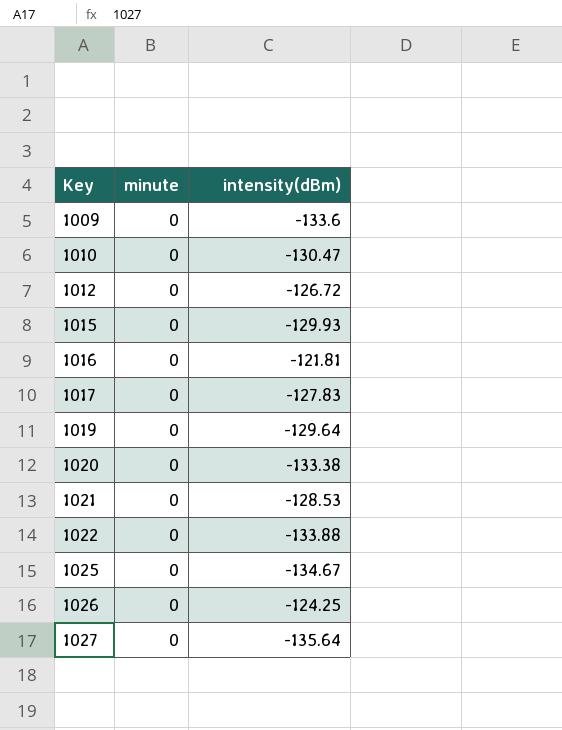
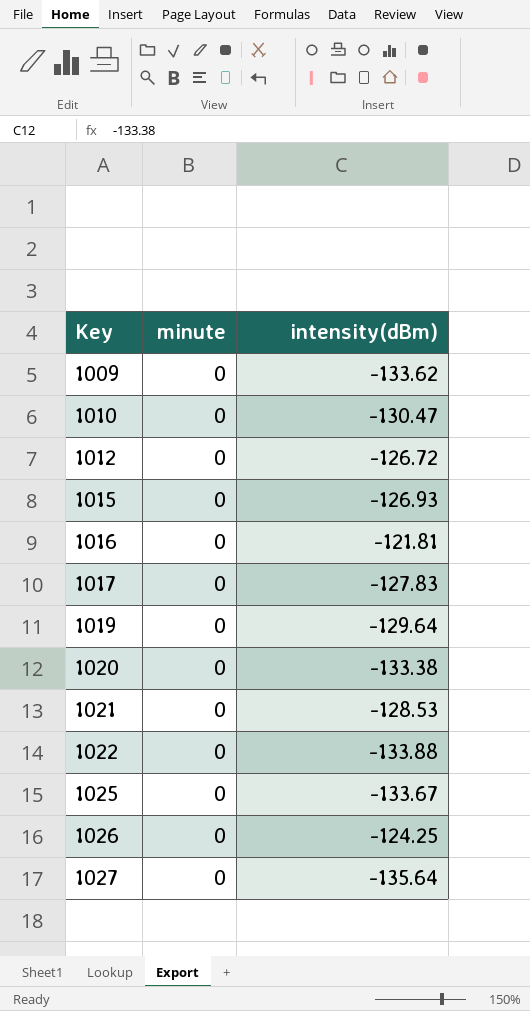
1009 | intensity(dBm): -133.6 -> -133.62
1015 | intensity(dBm): -129.93 -> -126.93
1025 | intensity(dBm): -134.67 -> -133.67

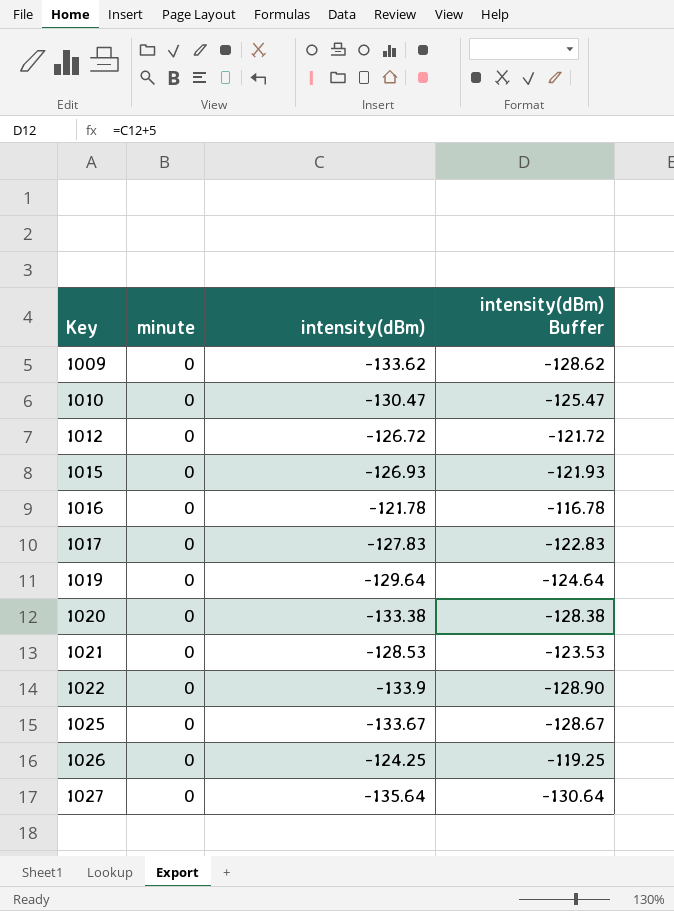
column intensity(dBm) Buffer | formula: none -> [intensity(dBm)] + 5
1016 | intensity(dBm): -121.81 -> -121.78
1022 | intensity(dBm): -133.88 -> -133.9

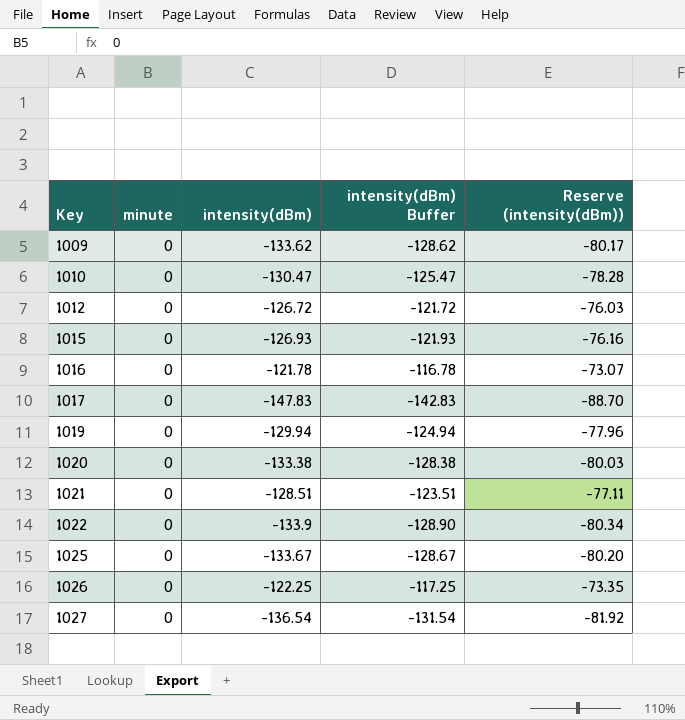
column Reserve (intensity(dBm)) | formula: none -> [intensity(dBm)] * 0.6
1017 | intensity(dBm): -127.83 -> -147.83
1017 | intensity(dBm) Buffer: -122.83 -> -142.83
1019 | intensity(dBm): -129.64 -> -129.94
1019 | intensity(dBm) Buffer: -124.64 -> -124.94
1021 | intensity(dBm): -128.53 -> -128.51
1021 | intensity(dBm) Buffer: -123.53 -> -123.51
1026 | intensity(dBm): -124.25 -> -122.25
1026 | intensity(dBm) Buffer: -119.25 -> -117.25
1027 | intensity(dBm): -135.64 -> -136.54
1027 | intensity(dBm) Buffer: -130.64 -> -131.54

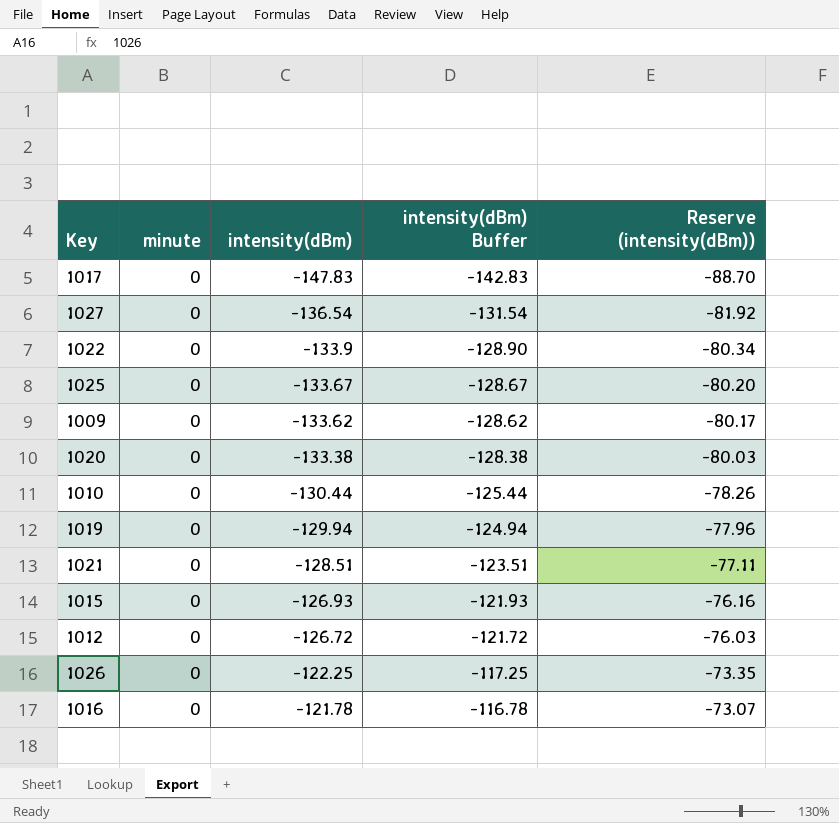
row order: Key ascending -> intensity(dBm) ascending
1010 | intensity(dBm): -130.47 -> -130.44
1010 | intensity(dBm) Buffer: -125.47 -> -125.44
1010 | Reserve (intensity(dBm)): -78.28 -> -78.26

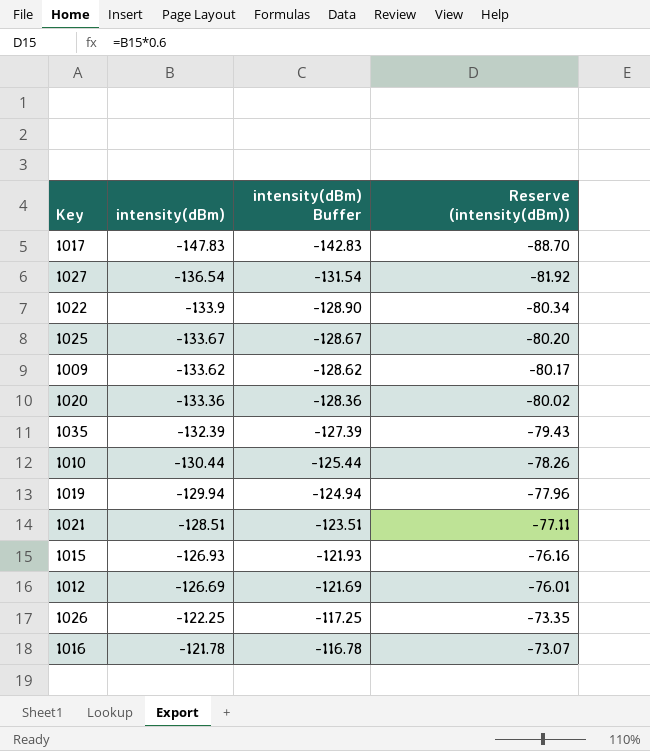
column minute | position: 2 -> none
1020 | intensity(dBm): -133.38 -> -133.36
1020 | intensity(dBm) Buffer: -128.38 -> -128.36
1020 | Reserve (intensity(dBm)): -80.03 -> -80.02
row 1035: none -> -132.39 | -127.39 | -79.43
1012 | intensity(dBm): -126.72 -> -126.69
1012 | intensity(dBm) Buffer: -121.72 -> -121.69
1012 | Reserve (intensity(dBm)): -76.03 -> -76.01

